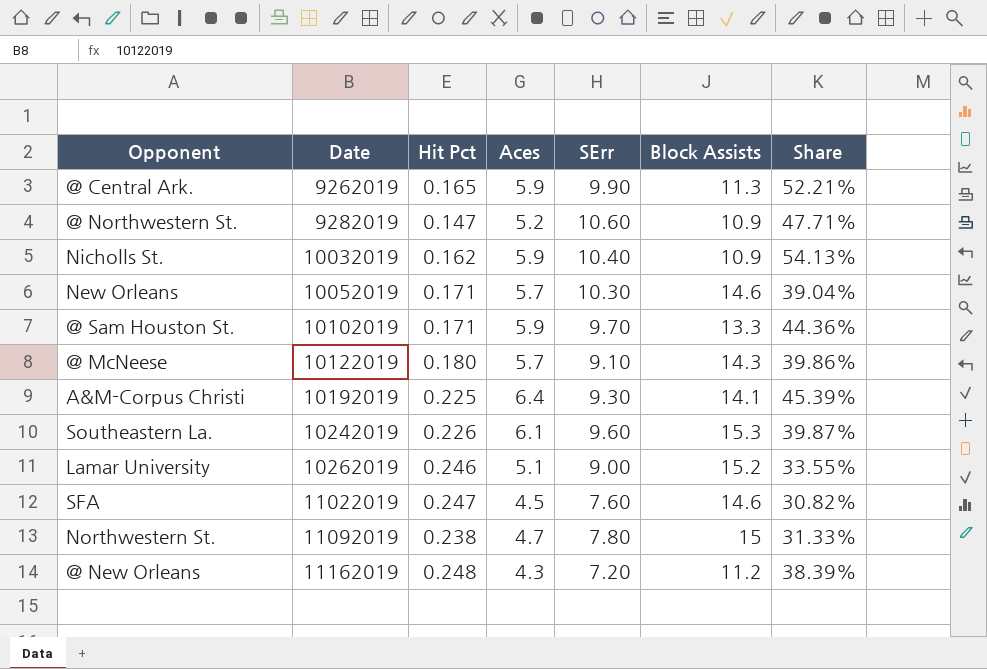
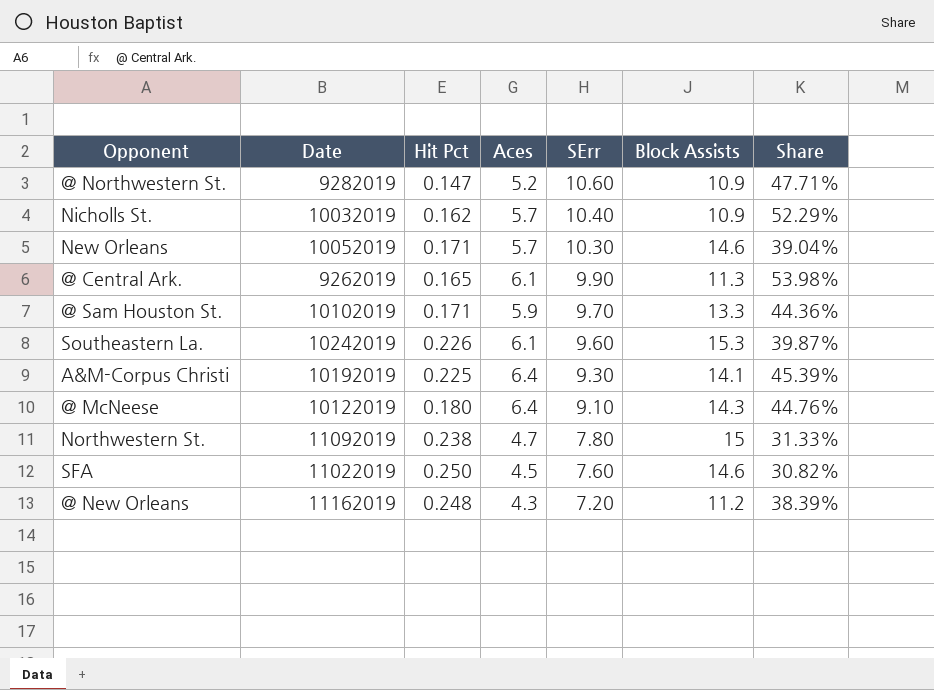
row order: Date ascending -> SErr descending
row Lamar University: 10262019 | 0.246 | 5.1 | 9.00 | 15.2 | 33.55% -> none
Nicholls St. | Aces: 5.9 -> 5.7
Nicholls St. | Share: 54.13% -> 52.29%
@ Central Ark. | Aces: 5.9 -> 6.1
@ Central Ark. | Share: 52.21% -> 53.98%
@ McNeese | Aces: 5.7 -> 6.4
@ McNeese | Share: 39.86% -> 44.76%
SFA | Hit Pct: 0.247 -> 0.250

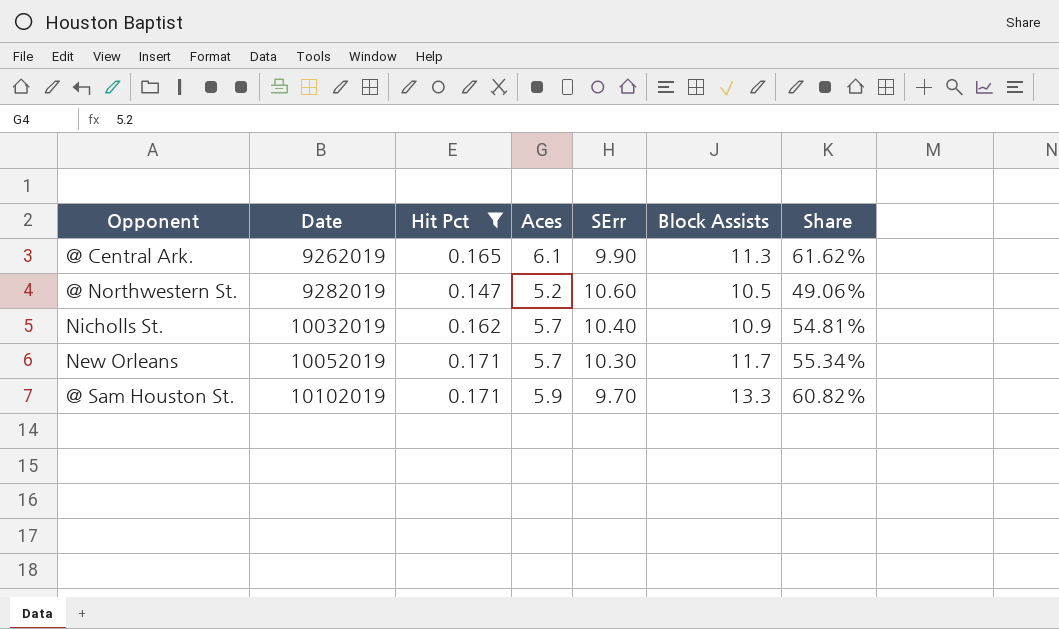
filter: none -> Hit Pct <= 0.171
row order: SErr descending -> Date ascending
column Share | formula: [Aces] / [Block Assists] -> [Aces] / [SErr]
@ Northwestern St. | Block Assists: 10.9 -> 10.5
New Orleans | Block Assists: 14.6 -> 11.7

